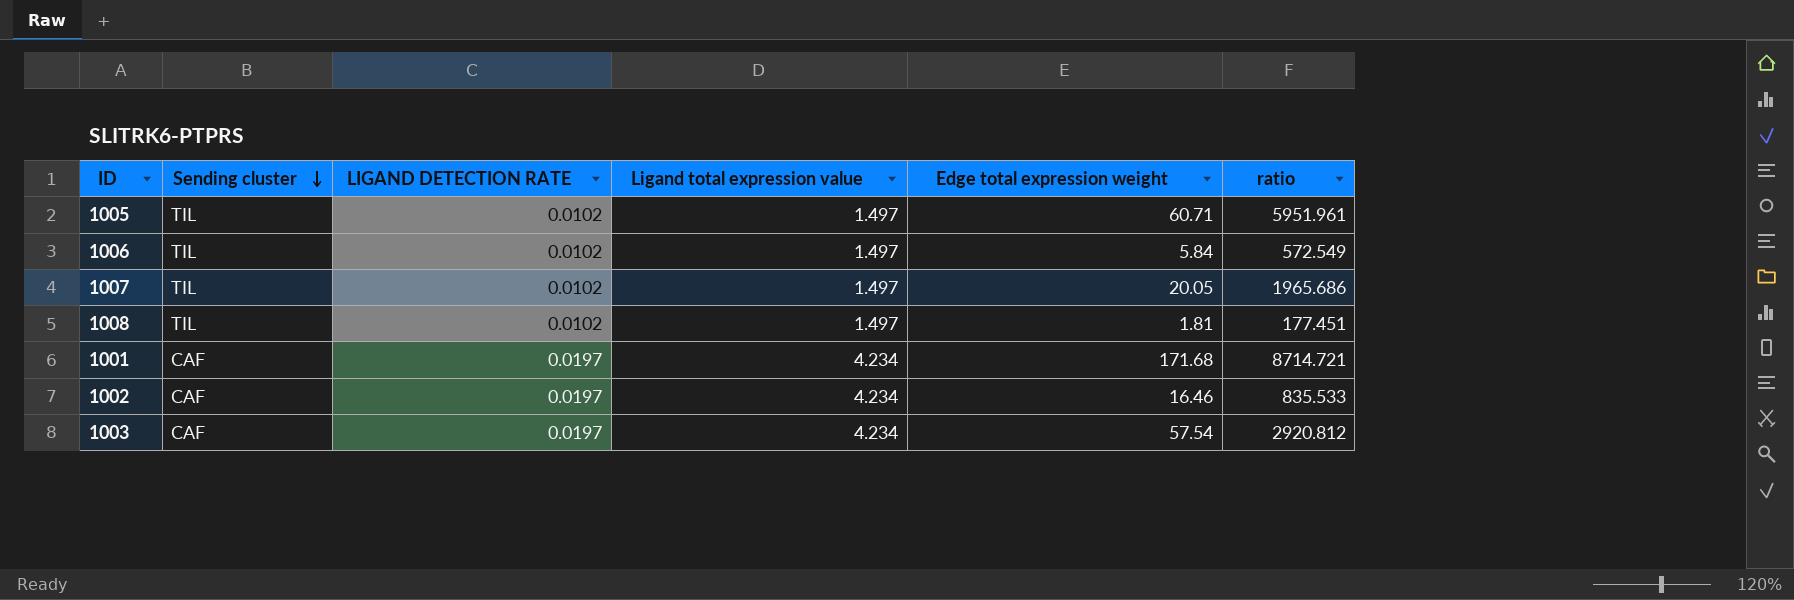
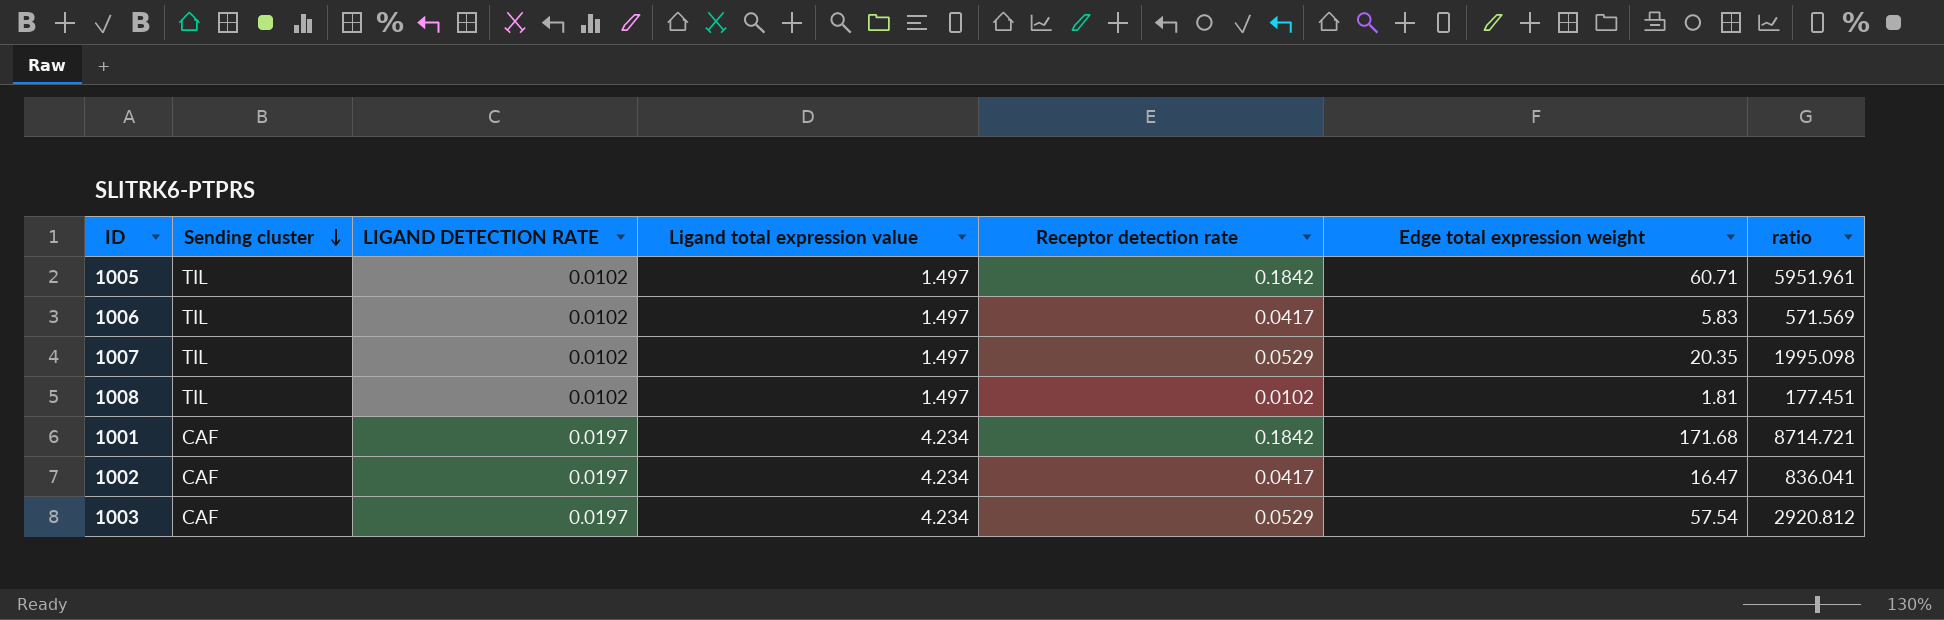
column Receptor detection rate | position: none -> 5
1006 | Edge total expression weight: 5.84 -> 5.83
1006 | ratio: 572.549 -> 571.569
1007 | Edge total expression weight: 20.05 -> 20.35
1007 | ratio: 1965.686 -> 1995.098
1002 | Edge total expression weight: 16.46 -> 16.47
1002 | ratio: 835.533 -> 836.041

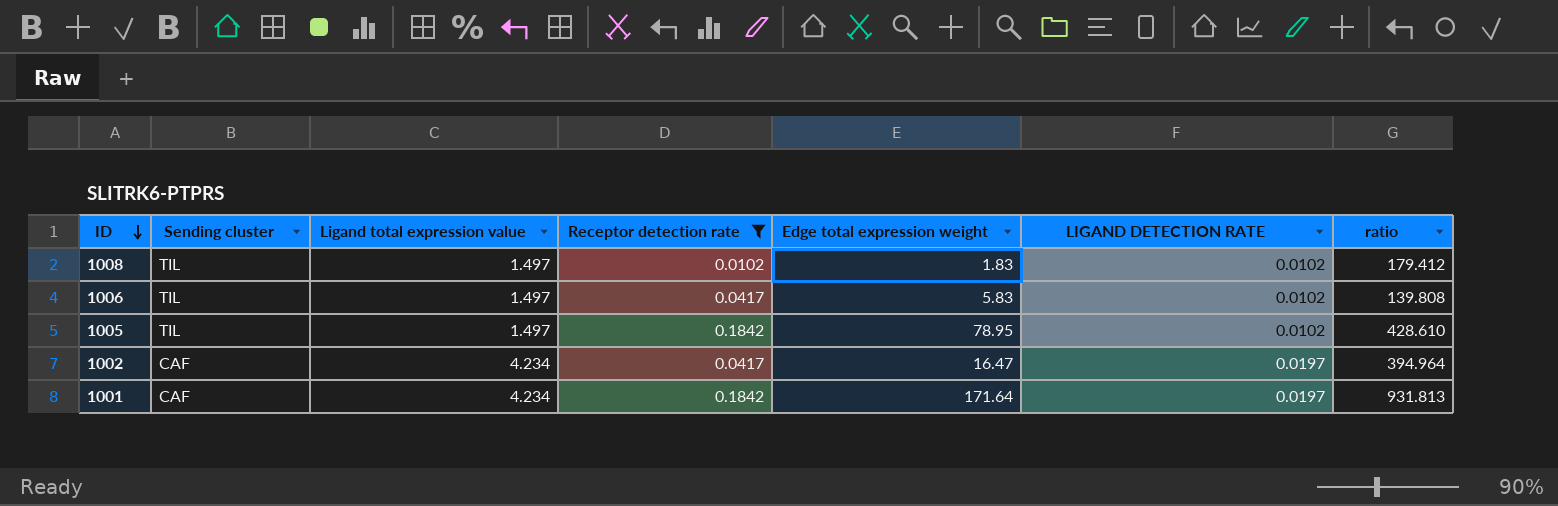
filter: none -> Receptor detection rate != 0.0529
row order: Sending cluster descending -> ID descending
column LIGAND DETECTION RATE | position: 3 -> 6
column ratio | formula: [Edge total expression weight] / [LIGAND DETECTION RATE] -> [Edge total expression weight] / [Receptor detection rate]
1008 | Edge total expression weight: 1.81 -> 1.83
1005 | Edge total expression weight: 60.71 -> 78.95
1001 | Edge total expression weight: 171.68 -> 171.64

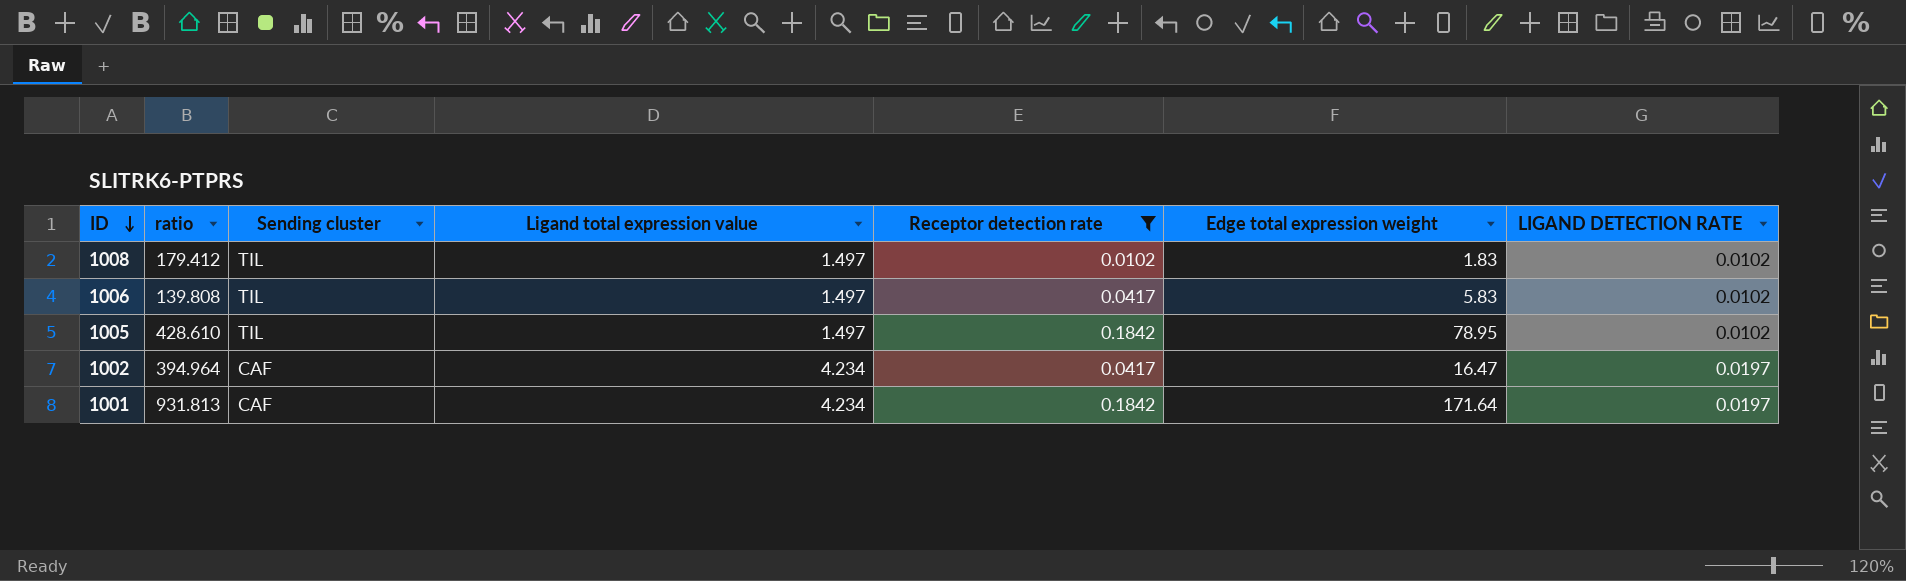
column ratio | position: 7 -> 2

